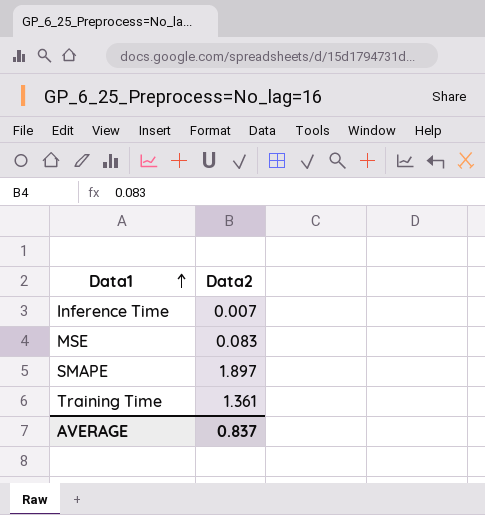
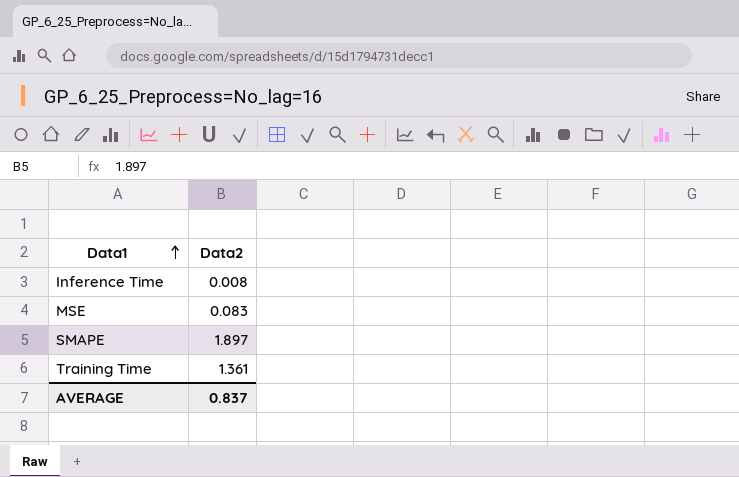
Inference Time | Data2: 0.007 -> 0.008

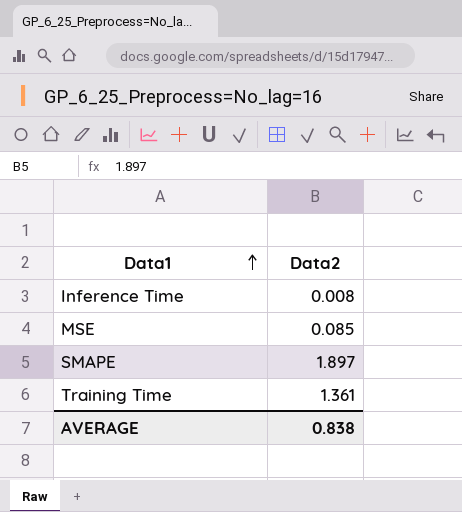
MSE | Data2: 0.083 -> 0.085
AVERAGE | Data2: 0.837 -> 0.838

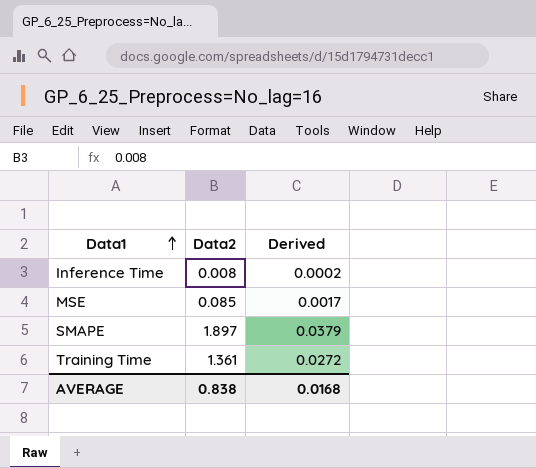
column Derived | formula: none -> [Data2] * 0.02

